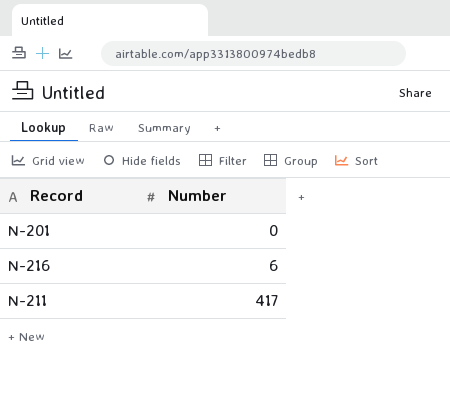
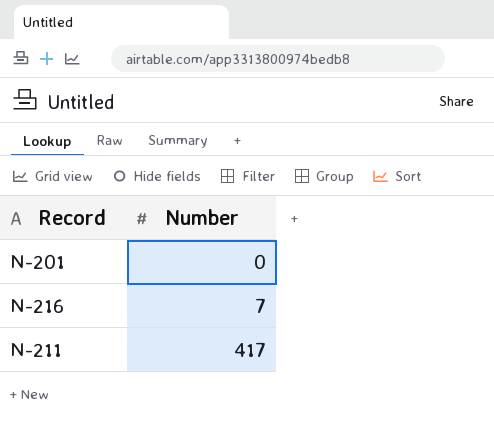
N-216 | Number: 6 -> 7

